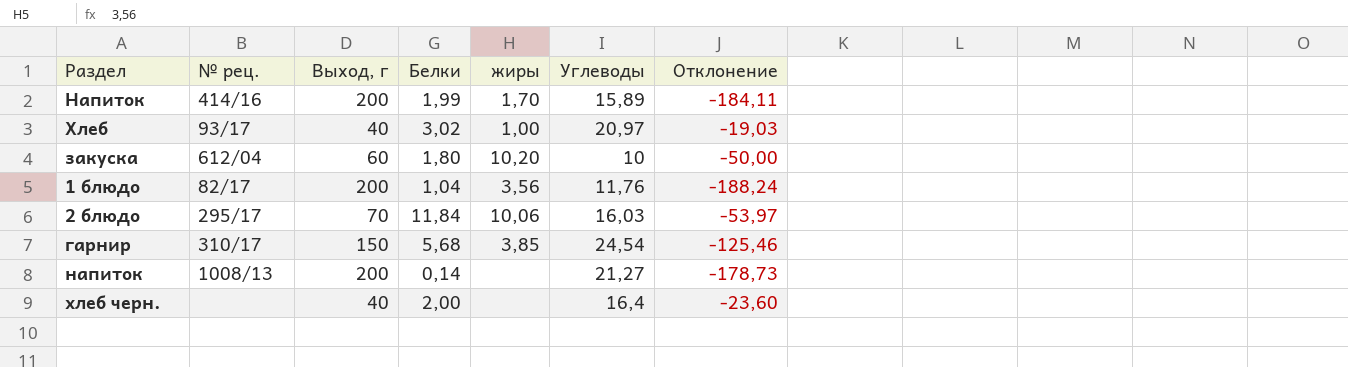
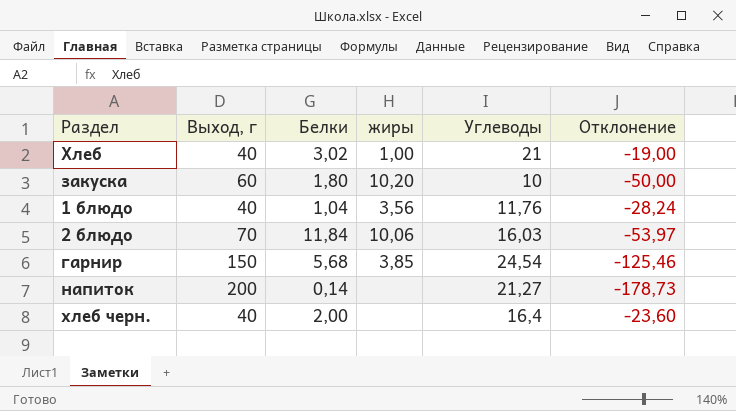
column № рец. | position: 2 -> none
row Напиток: 414/16 | 200 | 1,99 | 1,70 | 15,89 | -184,11 -> none
Хлеб | Углеводы: 20,97 -> 21
Хлеб | Отклонение: -19,03 -> -19,00
1 блюдо | Выход, г: 200 -> 40
1 блюдо | Отклонение: -188,24 -> -28,24

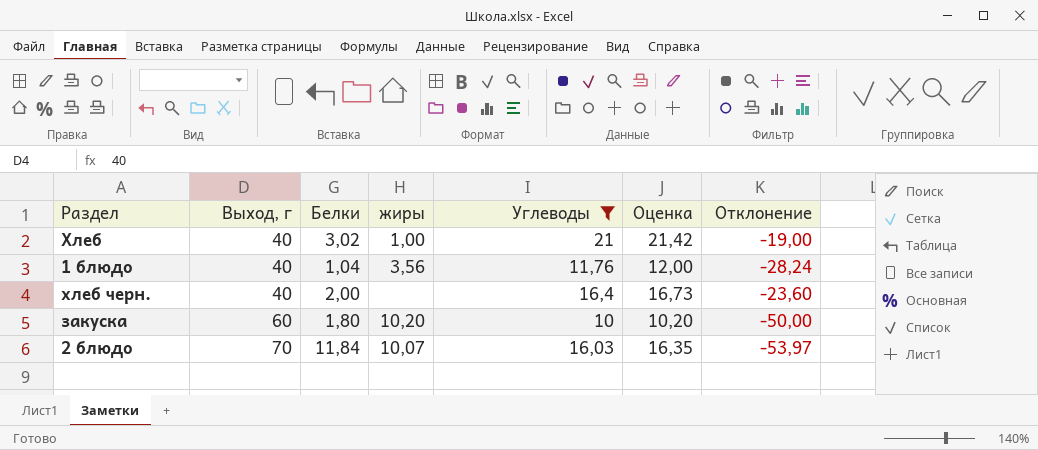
filter: none -> Углеводы <= 21
row order: none -> Выход, г ascending
column Оценка | formula: none -> [Углеводы] * 1,02
2 блюдо | жиры: 10,06 -> 10,07

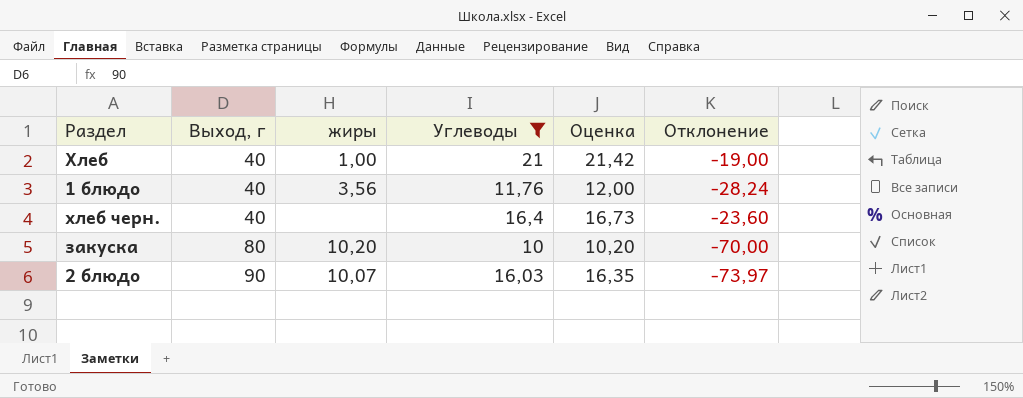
column Белки | position: 3 -> none
закуска | Выход, г: 60 -> 80
закуска | Отклонение: -50,00 -> -70,00
2 блюдо | Выход, г: 70 -> 90
2 блюдо | Отклонение: -53,97 -> -73,97

